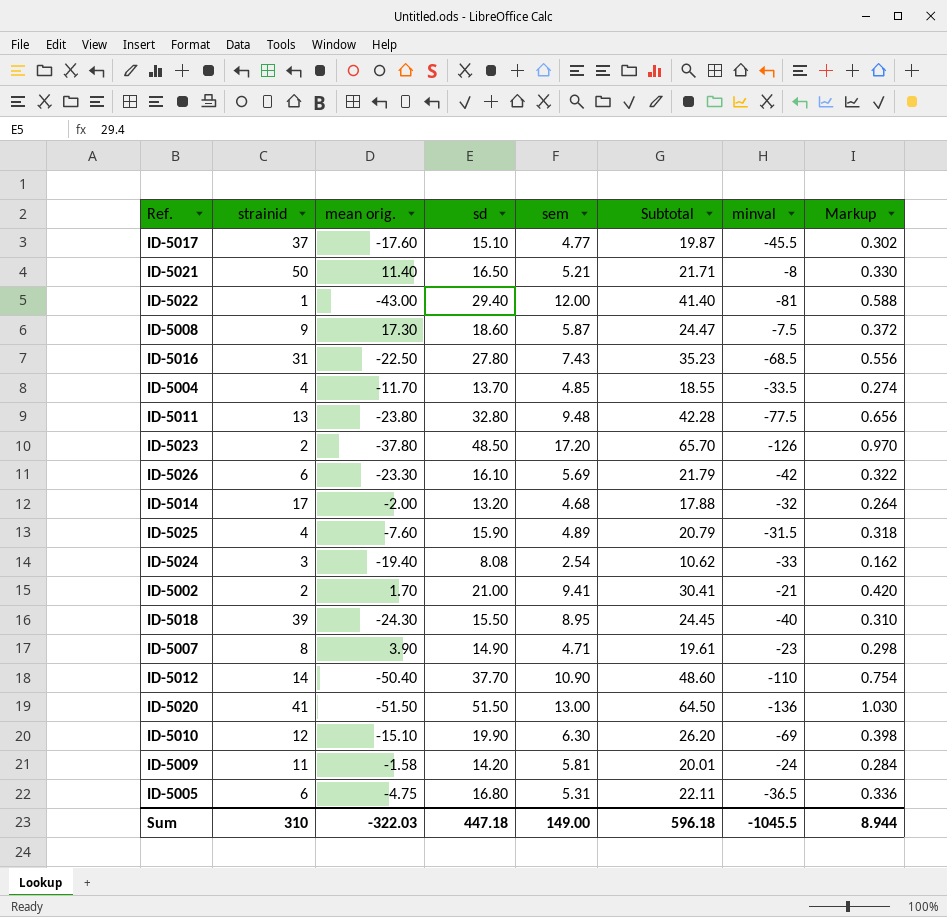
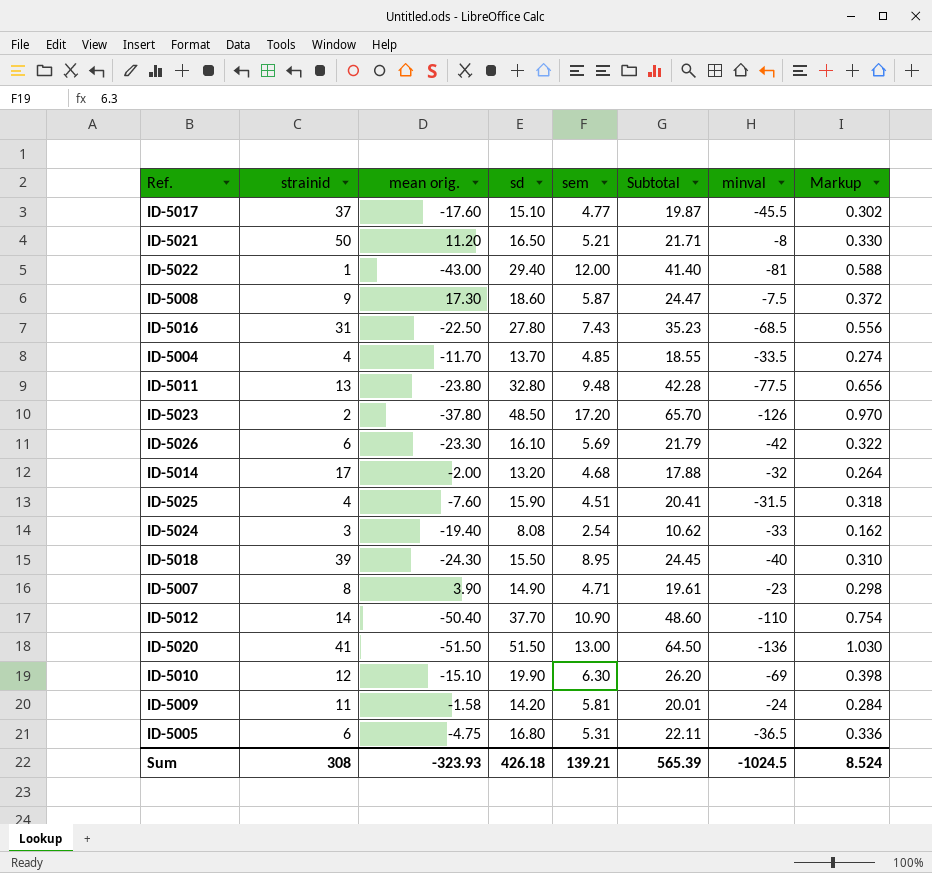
row ID-5002: 2 | 1.70 | 21.00 | 9.41 | 30.41 | -21 | 0.420 -> none
ID-5021 | mean orig.: 11.40 -> 11.20
ID-5025 | sem: 4.89 -> 4.51
ID-5025 | Subtotal: 20.79 -> 20.41
Sum | strainid: 310 -> 308
Sum | mean orig.: -322.03 -> -323.93
Sum | sd: 447.18 -> 426.18
Sum | sem: 149.00 -> 139.21
Sum | Subtotal: 596.18 -> 565.39
Sum | minval: -1045.5 -> -1024.5
Sum | Markup: 8.944 -> 8.524

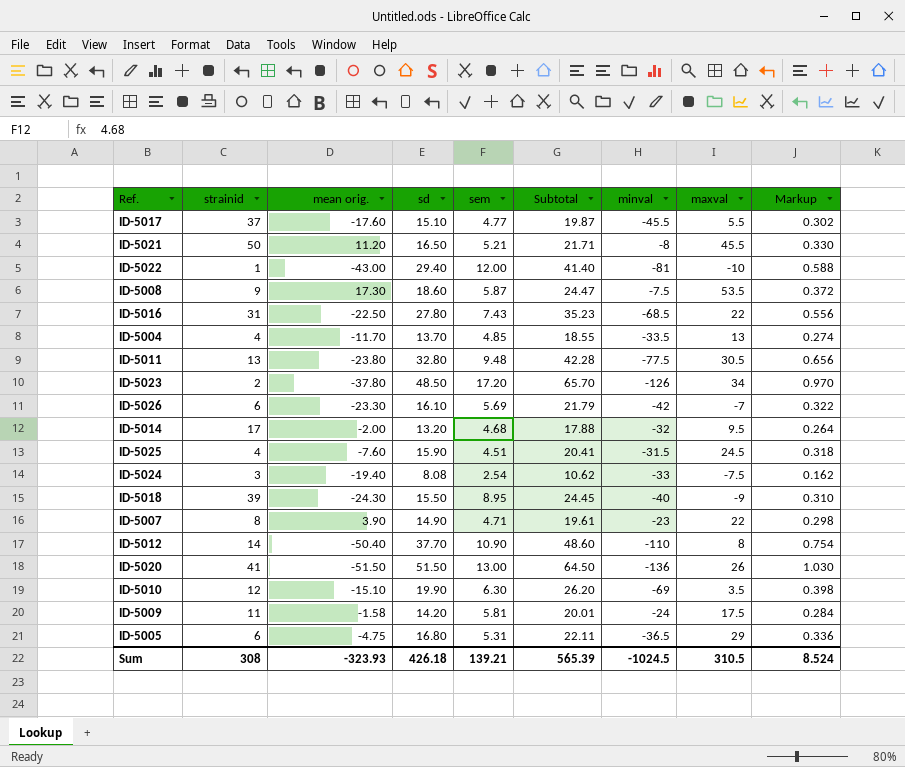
column maxval | position: none -> 8

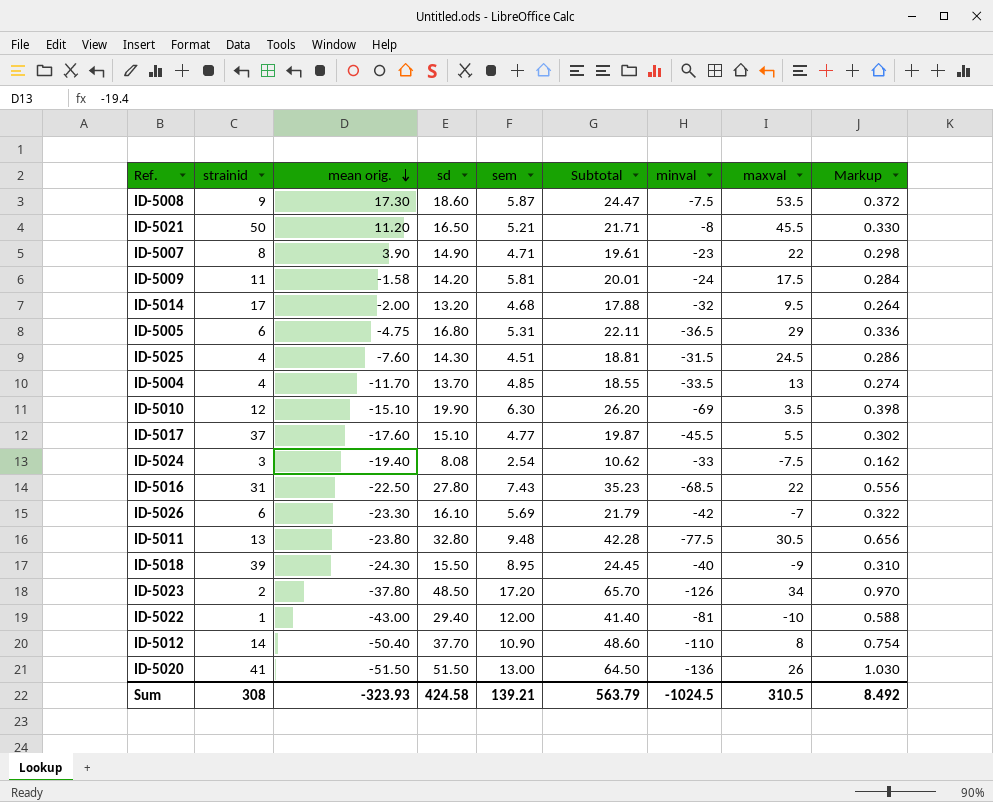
row order: none -> mean orig. descending
ID-5025 | sd: 15.90 -> 14.30
ID-5025 | Subtotal: 20.41 -> 18.81
ID-5025 | Markup: 0.318 -> 0.286
Sum | sd: 426.18 -> 424.58
Sum | Subtotal: 565.39 -> 563.79
Sum | Markup: 8.524 -> 8.492

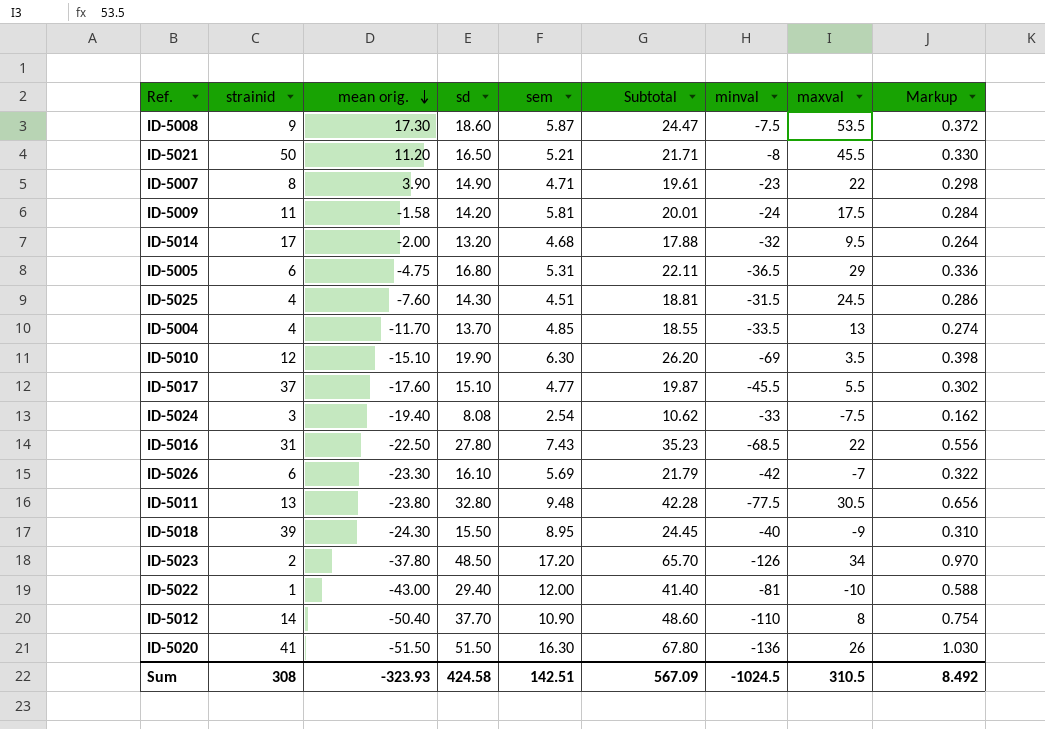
ID-5020 | sem: 13.00 -> 16.30
ID-5020 | Subtotal: 64.50 -> 67.80
Sum | sem: 139.21 -> 142.51
Sum | Subtotal: 563.79 -> 567.09

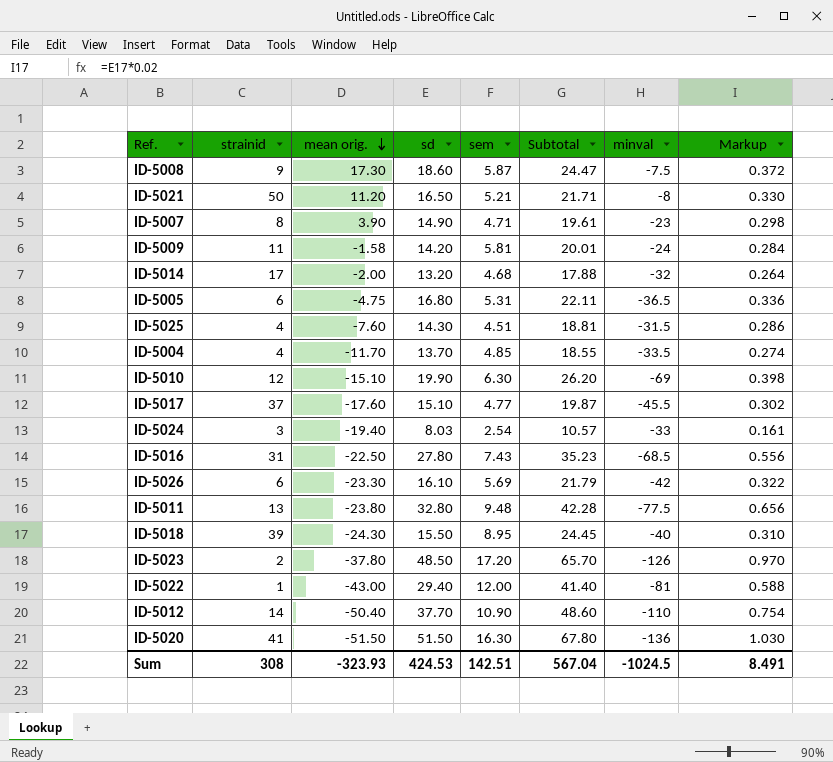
column maxval | position: 8 -> none
ID-5024 | sd: 8.08 -> 8.03
ID-5024 | Subtotal: 10.62 -> 10.57
ID-5024 | Markup: 0.162 -> 0.161
Sum | sd: 424.58 -> 424.53
Sum | Subtotal: 567.09 -> 567.04
Sum | Markup: 8.492 -> 8.491

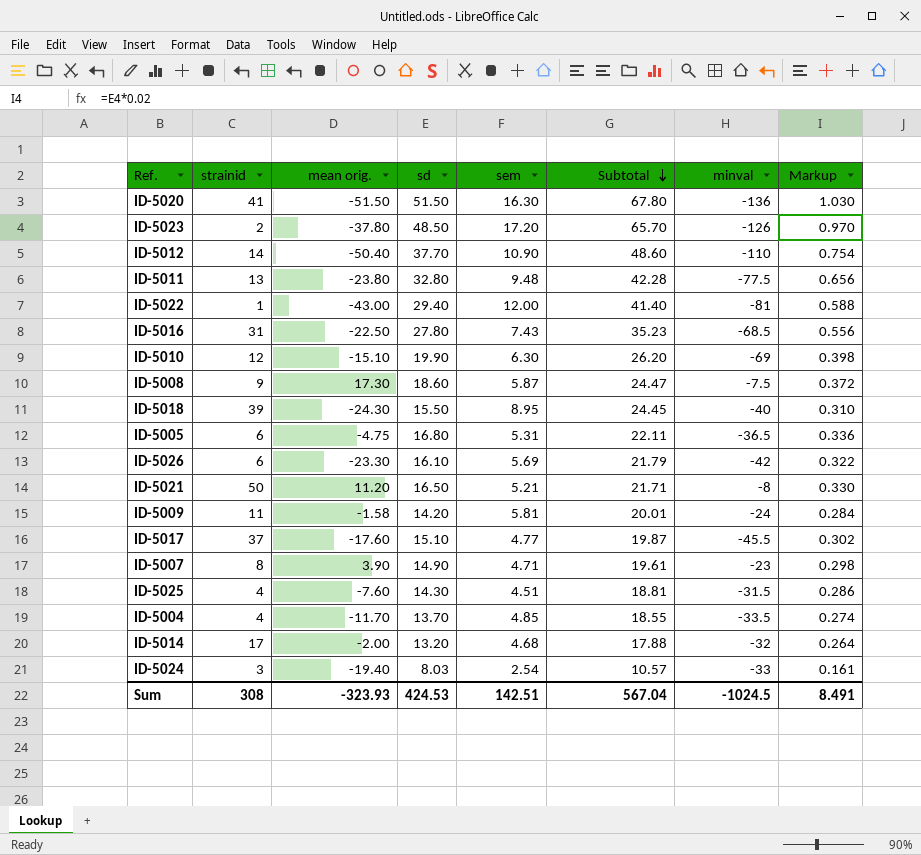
row order: mean orig. descending -> Subtotal descending

